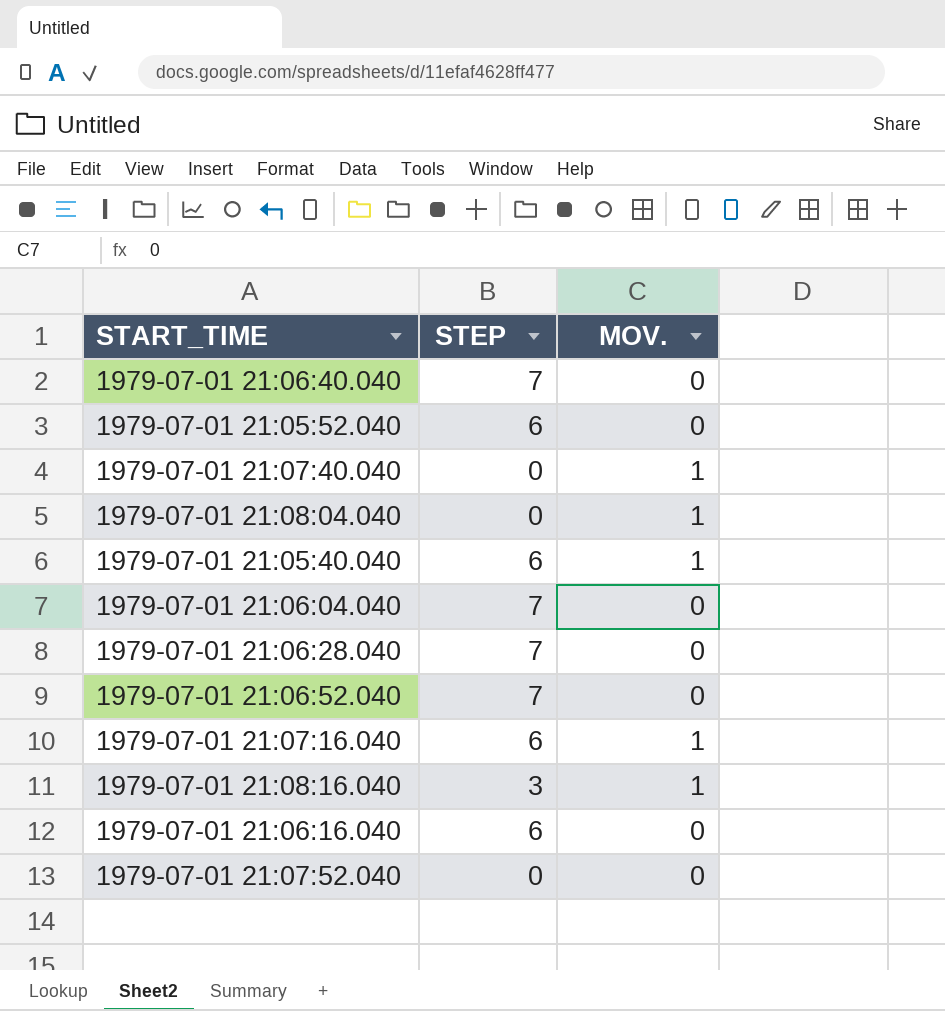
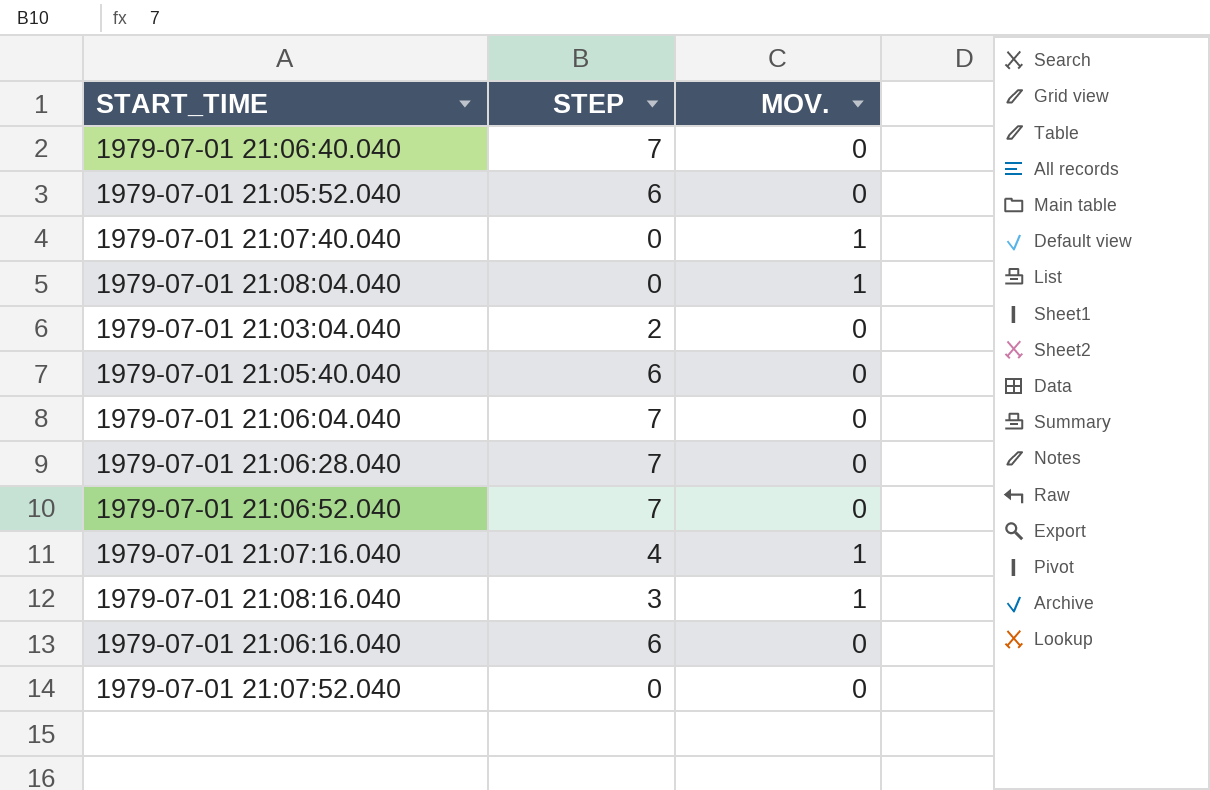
row 1979-07-01 21:03:04.040: none -> 2 | 0
1979-07-01 21:05:40.040 | MOV.: 1 -> 0
1979-07-01 21:07:16.040 | STEP: 6 -> 4

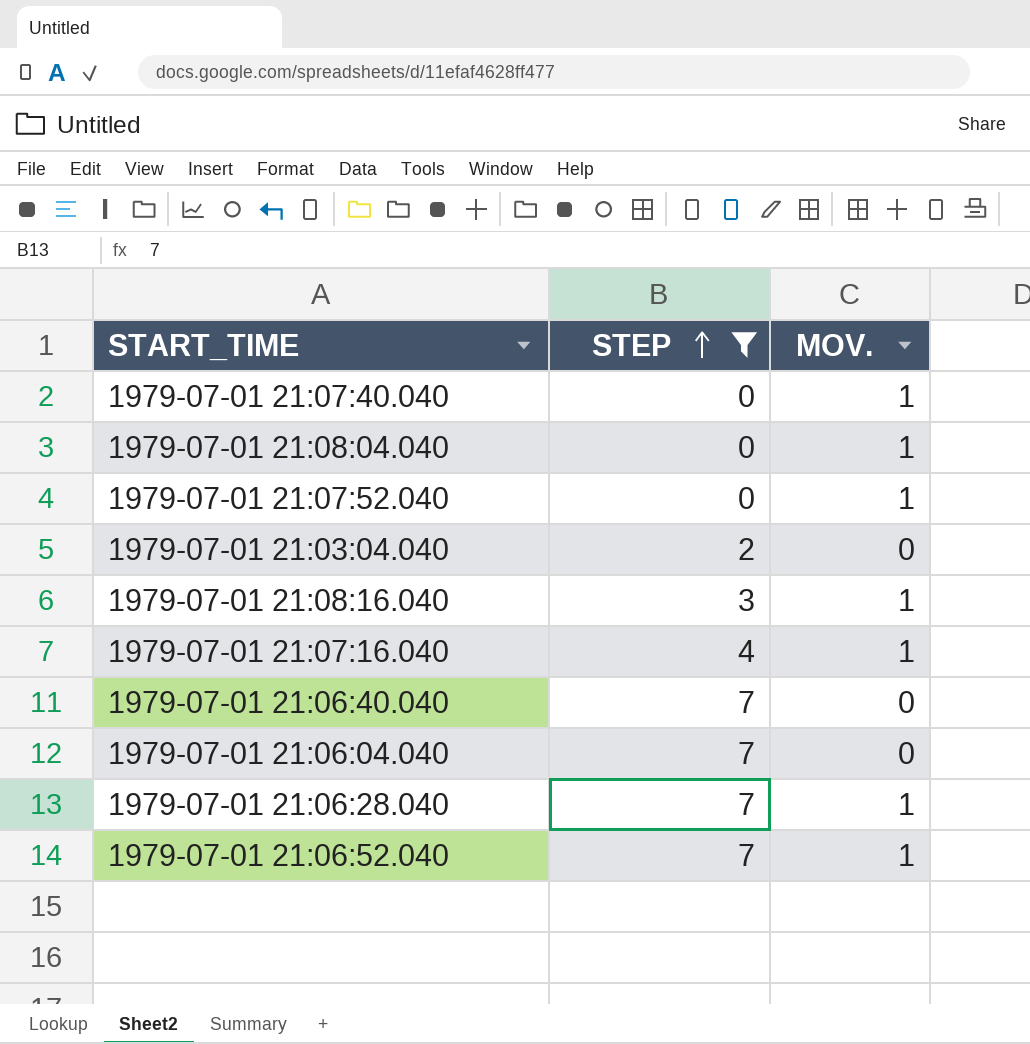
filter: none -> STEP != 6
row order: none -> STEP ascending
1979-07-01 21:07:52.040 | MOV.: 0 -> 1
1979-07-01 21:06:28.040 | MOV.: 0 -> 1
1979-07-01 21:06:52.040 | MOV.: 0 -> 1

